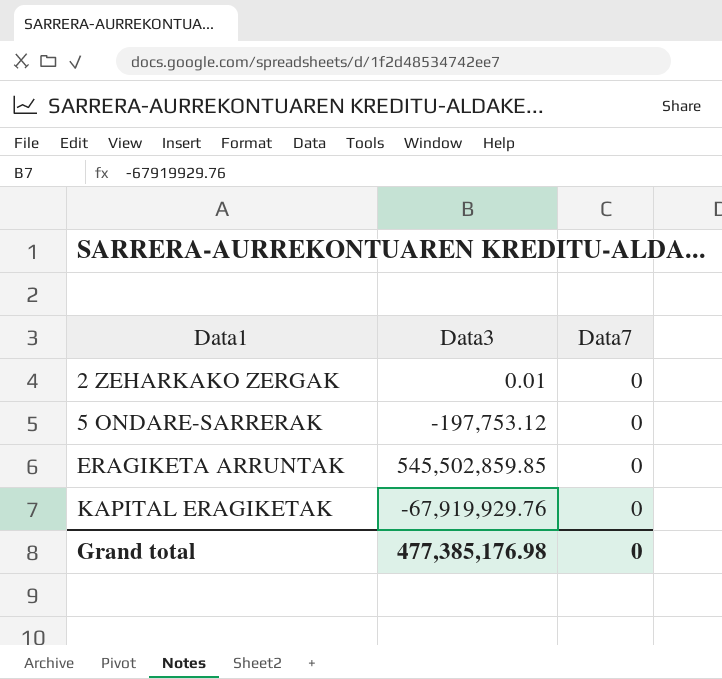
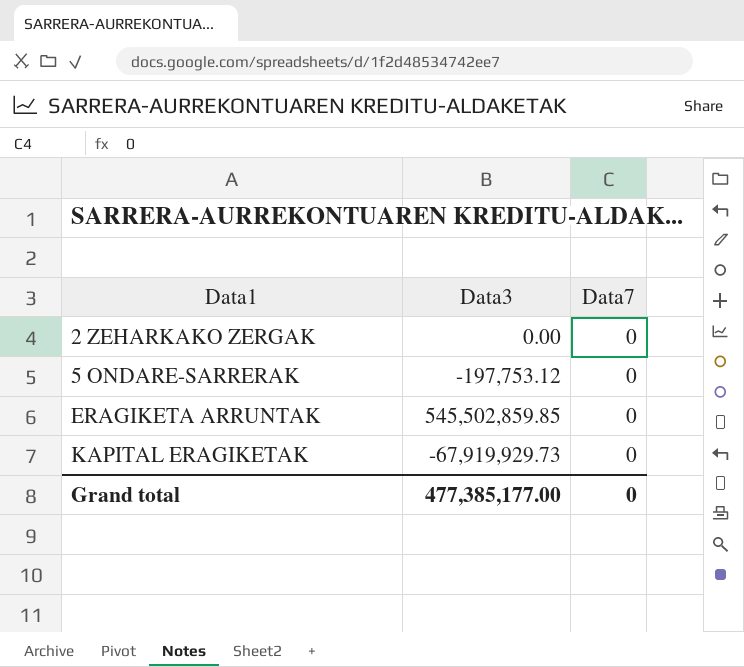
2 ZEHARKAKO ZERGAK | Data3: 0.01 -> 0.00
KAPITAL ERAGIKETAK | Data3: -67,919,929.76 -> -67,919,929.73
Grand total | Data3: 477,385,176.98 -> 477,385,177.00

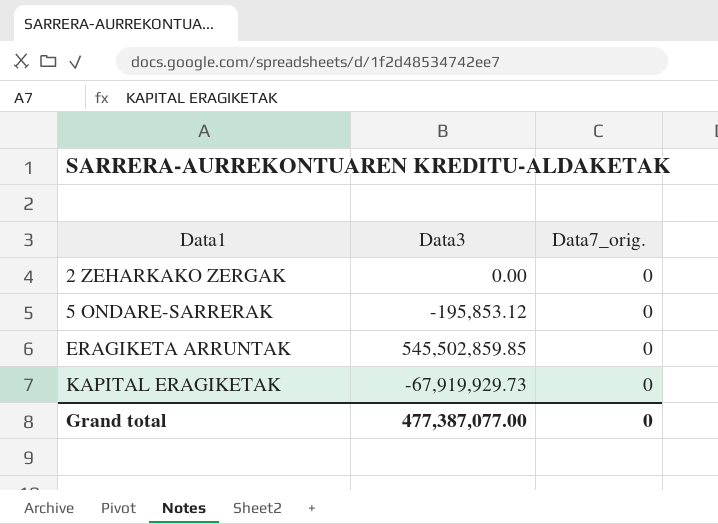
column name: Data7 -> Data7_orig.
5 ONDARE-SARRERAK | Data3: -197,753.12 -> -195,853.12
Grand total | Data3: 477,385,177.00 -> 477,387,077.00

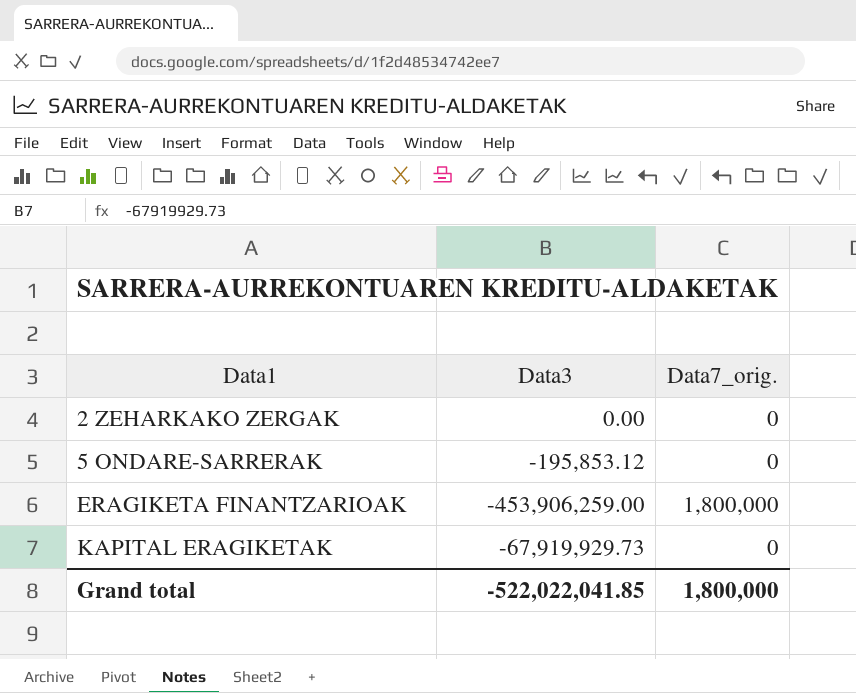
row ERAGIKETA ARRUNTAK: 545,502,859.85 | 0 -> none
row ERAGIKETA FINANTZARIOAK: none -> -453,906,259.00 | 1,800,000
Grand total | Data3: 477,387,077.00 -> -522,022,041.85
Grand total | Data7_orig.: 0 -> 1,800,000

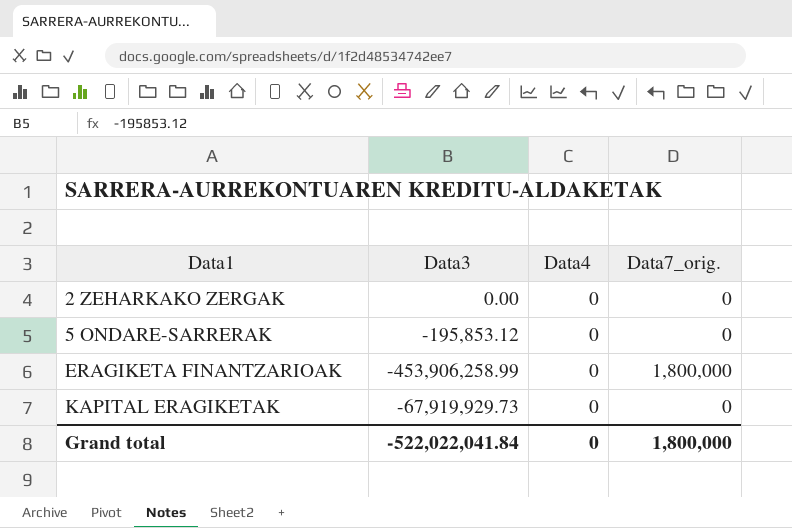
column Data4 | position: none -> 3
ERAGIKETA FINANTZARIOAK | Data3: -453,906,259.00 -> -453,906,258.99
Grand total | Data3: -522,022,041.85 -> -522,022,041.84

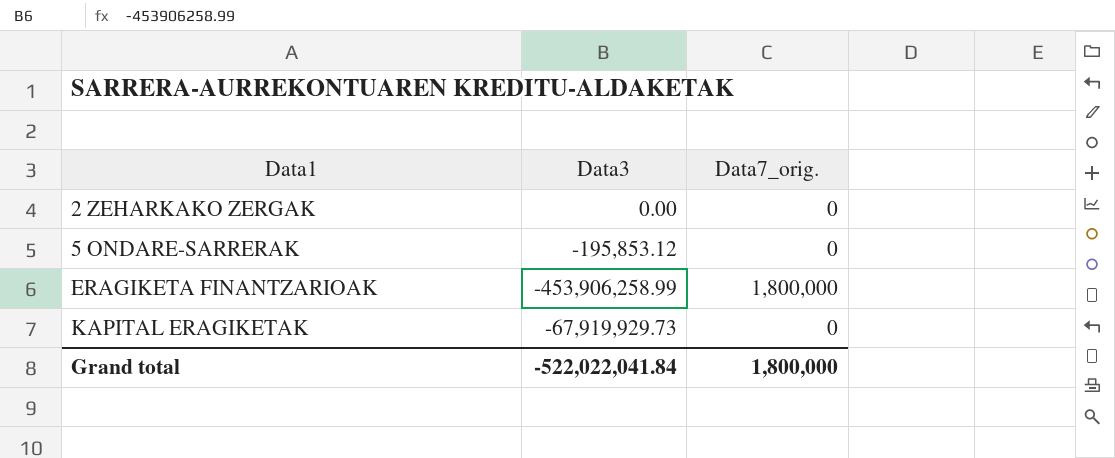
column Data4 | position: 3 -> none

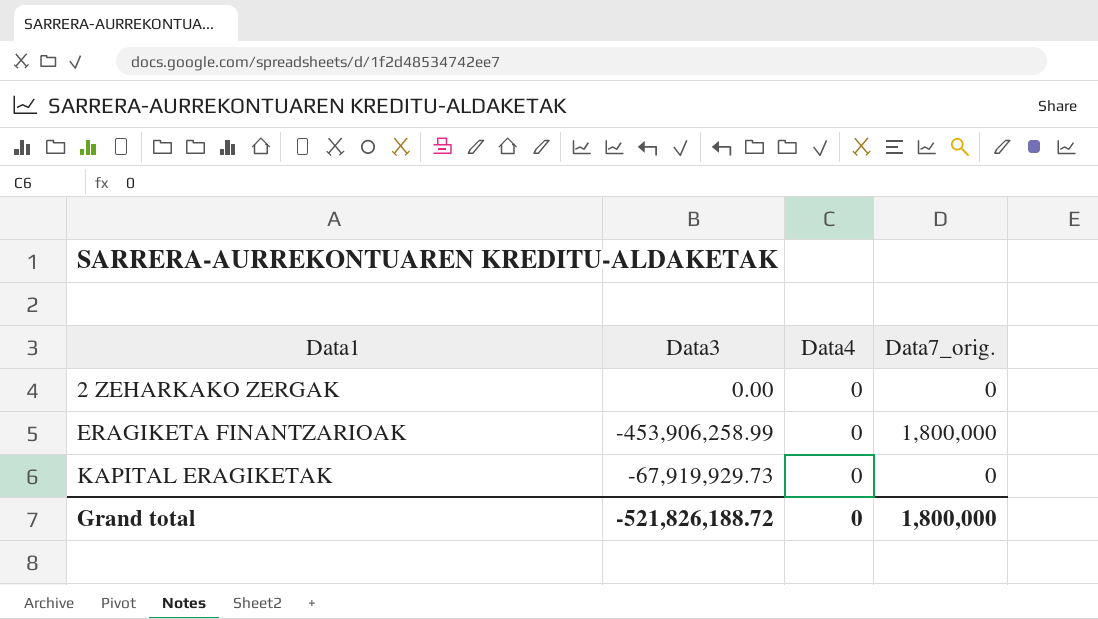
column Data4 | position: none -> 3
row 5 ONDARE-SARRERAK: -195,853.12 | 0 -> none
Grand total | Data3: -522,022,041.84 -> -521,826,188.72

